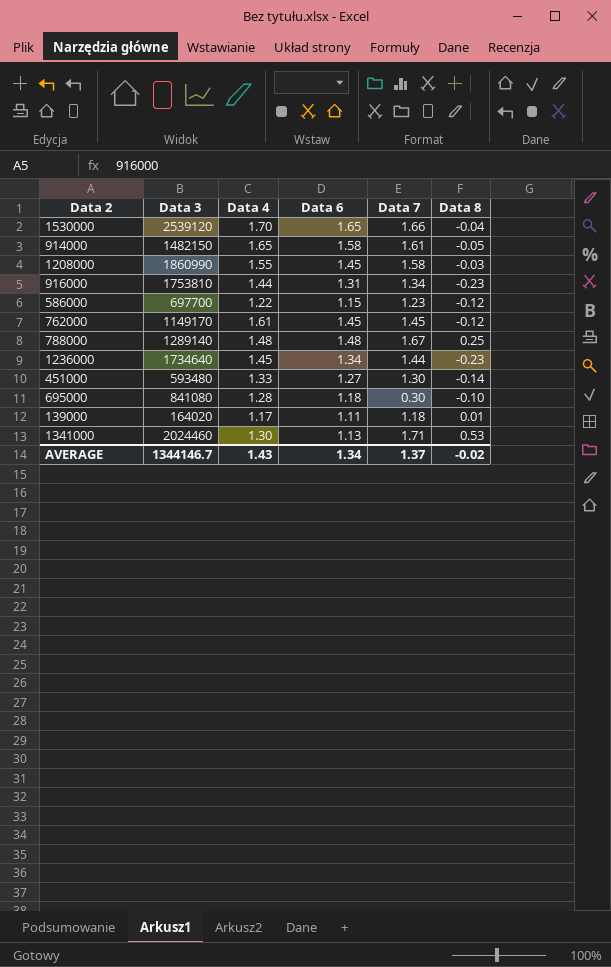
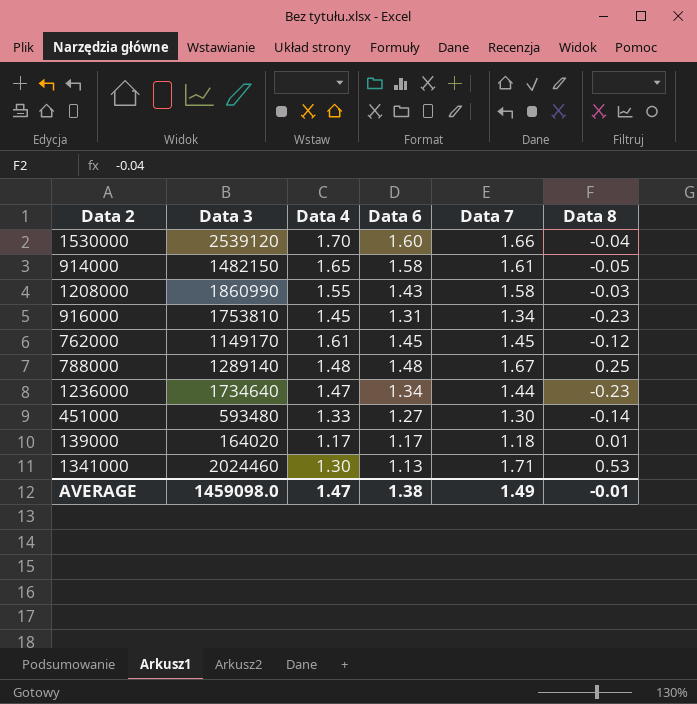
row 586000: 697700 | 1.22 | 1.15 | 1.23 | -0.12 -> none
row 695000: 841080 | 1.28 | 1.18 | 0.30 | -0.10 -> none
1530000 | Data 6: 1.65 -> 1.60
1208000 | Data 6: 1.45 -> 1.43
916000 | Data 4: 1.44 -> 1.45
1236000 | Data 4: 1.45 -> 1.47
139000 | Data 6: 1.11 -> 1.17
AVERAGE | Data 3: 1344146.7 -> 1459098.0
AVERAGE | Data 4: 1.43 -> 1.47
AVERAGE | Data 6: 1.34 -> 1.38
AVERAGE | Data 7: 1.37 -> 1.49
AVERAGE | Data 8: -0.02 -> -0.01

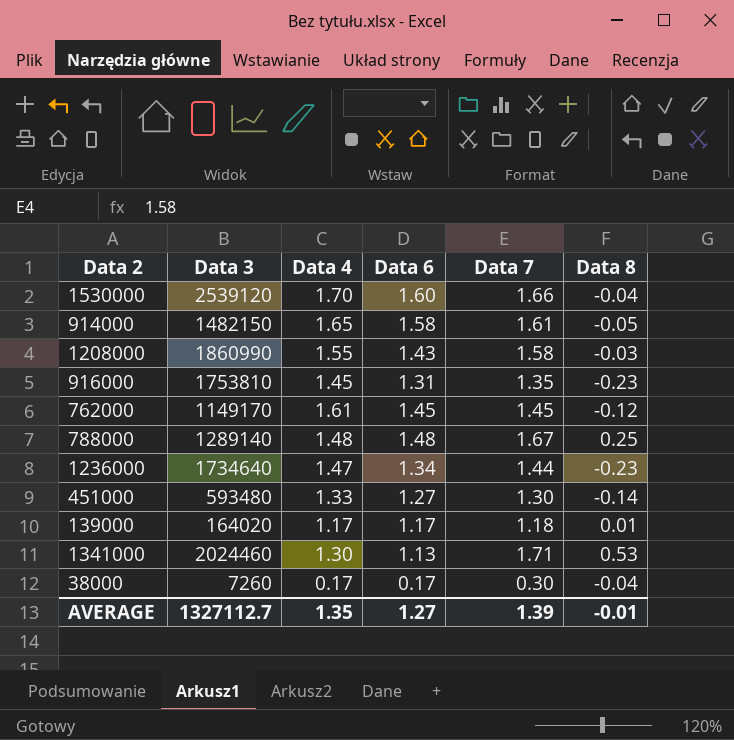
916000 | Data 7: 1.34 -> 1.35
row 38000: none -> 7260 | 0.17 | 0.17 | 0.30 | -0.04
AVERAGE | Data 3: 1459098.0 -> 1327112.7
AVERAGE | Data 4: 1.47 -> 1.35
AVERAGE | Data 6: 1.38 -> 1.27
AVERAGE | Data 7: 1.49 -> 1.39

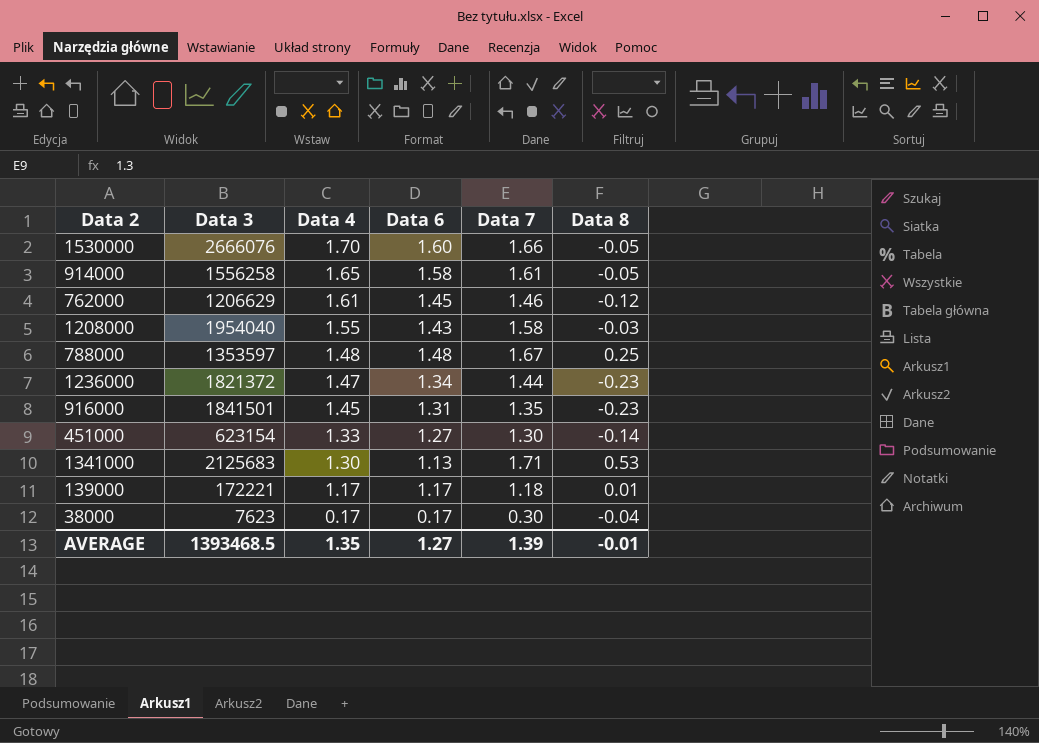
row order: none -> Data 4 descending
1530000 | Data 3: 2539120 -> 2666076
1530000 | Data 8: -0.04 -> -0.05
914000 | Data 3: 1482150 -> 1556258
762000 | Data 3: 1149170 -> 1206629
762000 | Data 7: 1.45 -> 1.46
1208000 | Data 3: 1860990 -> 1954040
788000 | Data 3: 1289140 -> 1353597
1236000 | Data 3: 1734640 -> 1821372
916000 | Data 3: 1753810 -> 1841501
451000 | Data 3: 593480 -> 623154
1341000 | Data 3: 2024460 -> 2125683
139000 | Data 3: 164020 -> 172221
38000 | Data 3: 7260 -> 7623
AVERAGE | Data 3: 1327112.7 -> 1393468.5

